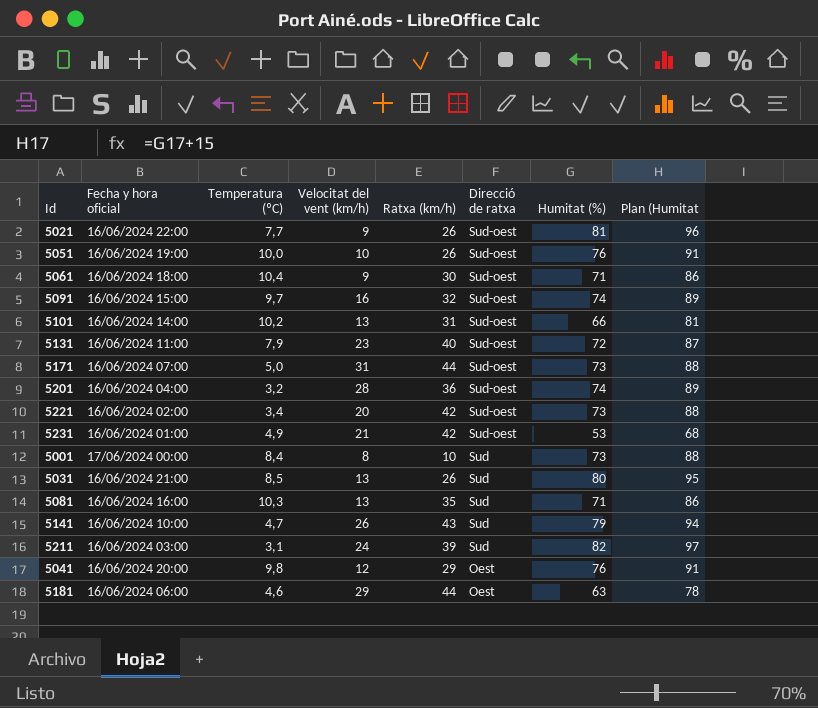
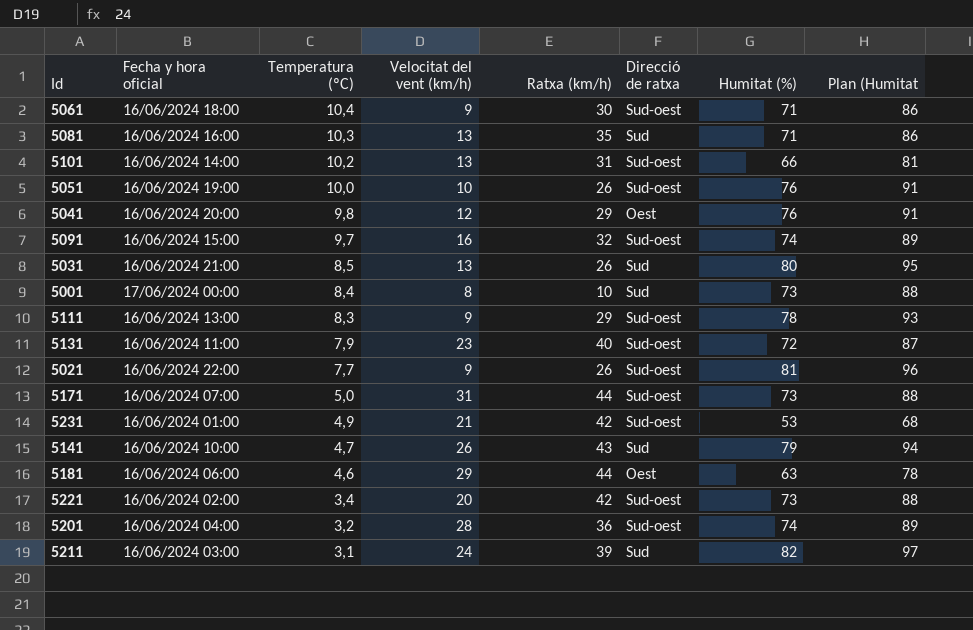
row order: Direcció de ratxa descending -> Temperatura (ºC) descending
row 5111: none -> 16/06/2024 13:00 | 8,3 | 9 | 29 | Sud-oest | 78 | 93

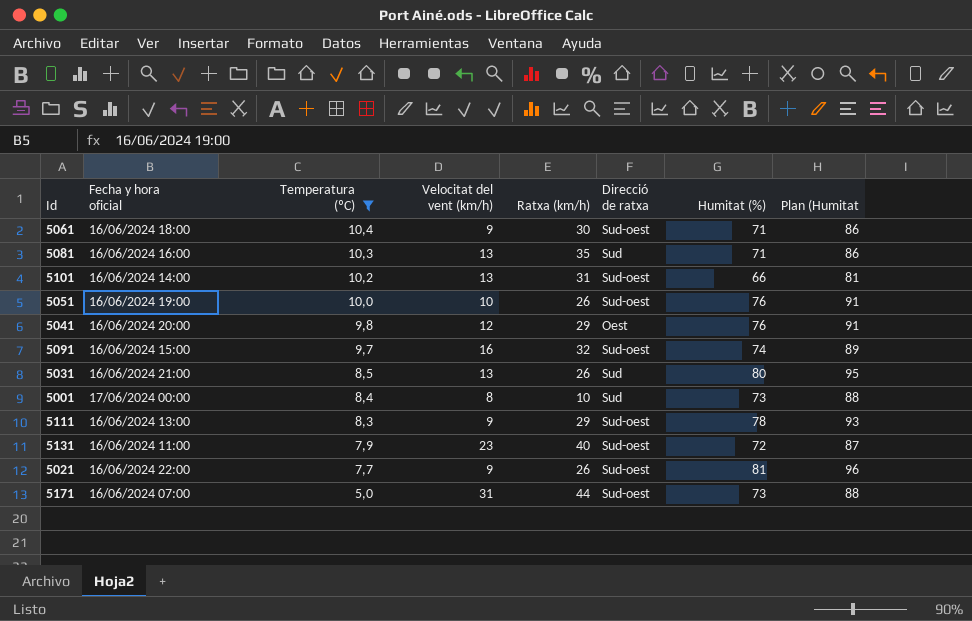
filter: none -> Temperatura (ºC) >= 5,0

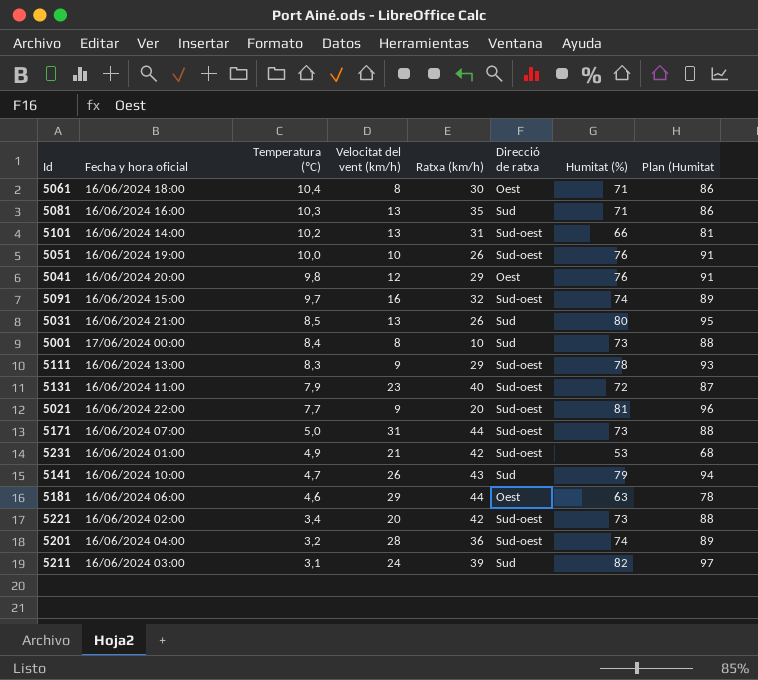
filter: Temperatura (ºC) >= 5,0 -> none
5061 | Velocitat del vent (km/h): 9 -> 8
5061 | Direcció de ratxa: Sud-oest -> Oest
5021 | Ratxa (km/h): 26 -> 20

